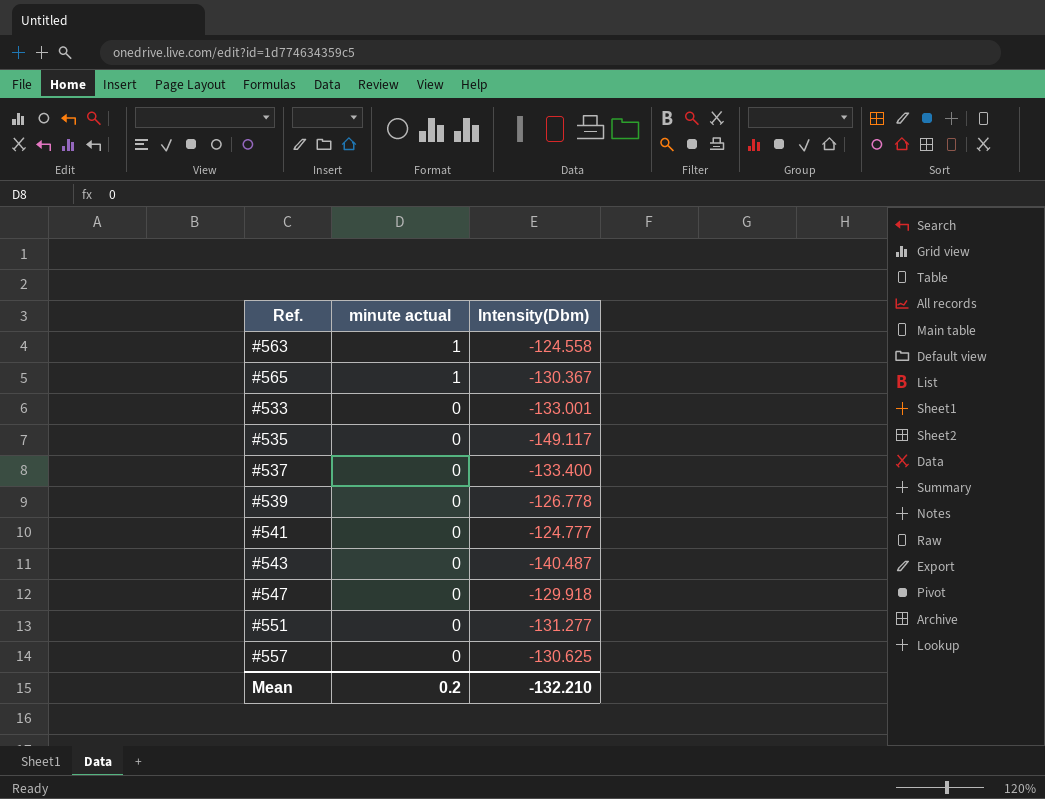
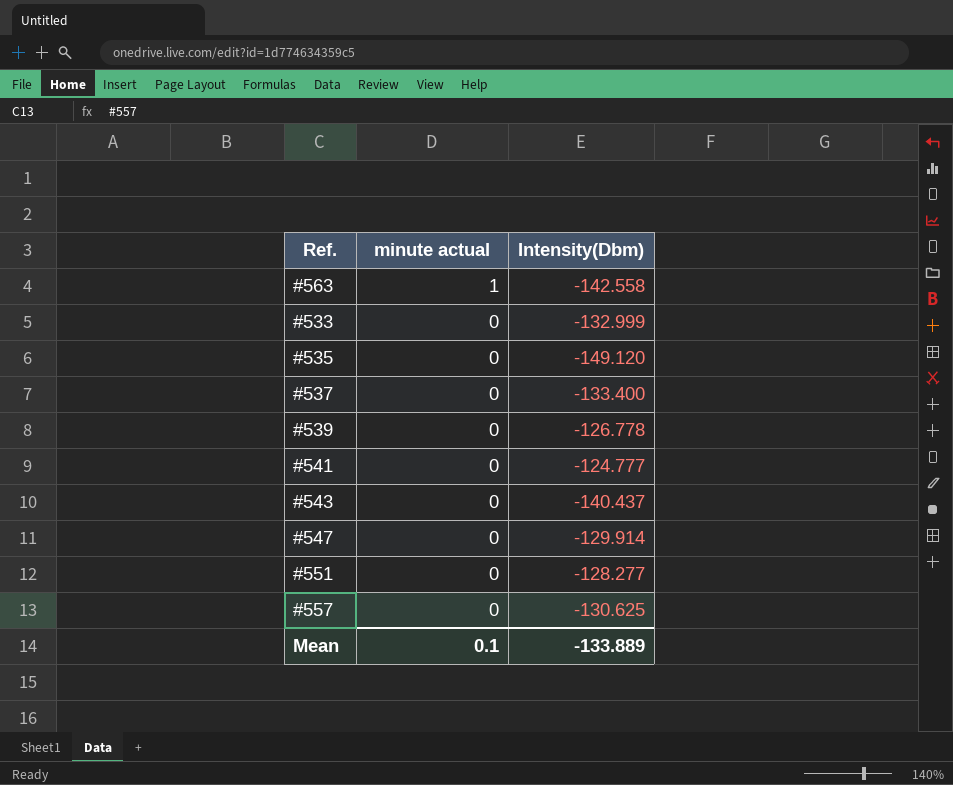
row #565: 1 | -130.367 -> none
#563 | Intensity(Dbm): -124.558 -> -142.558
#533 | Intensity(Dbm): -133.001 -> -132.999
#535 | Intensity(Dbm): -149.117 -> -149.120
#543 | Intensity(Dbm): -140.487 -> -140.437
#547 | Intensity(Dbm): -129.918 -> -129.914
#551 | Intensity(Dbm): -131.277 -> -128.277
Mean | minute actual: 0.2 -> 0.1
Mean | Intensity(Dbm): -132.210 -> -133.889

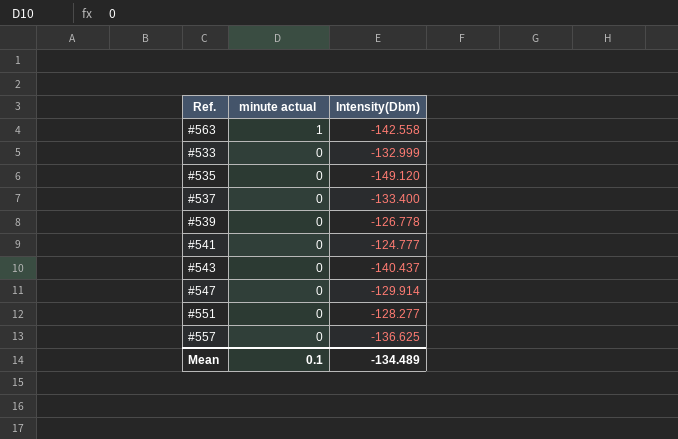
#557 | Intensity(Dbm): -130.625 -> -136.625
Mean | Intensity(Dbm): -133.889 -> -134.489

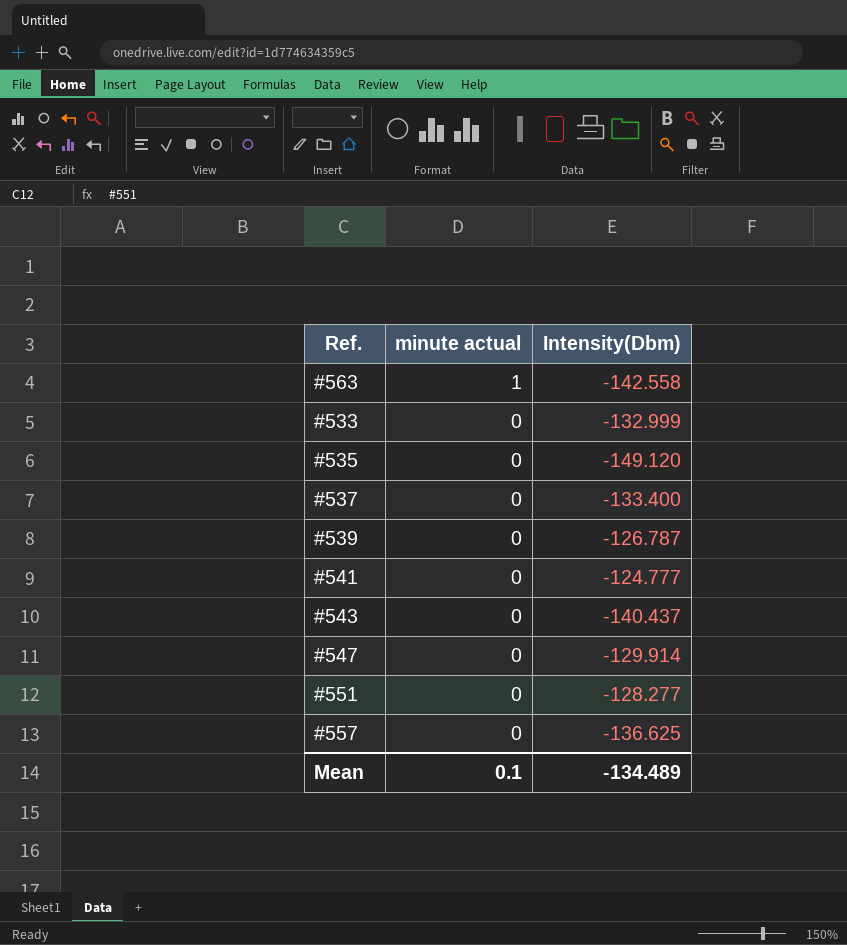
#539 | Intensity(Dbm): -126.778 -> -126.787

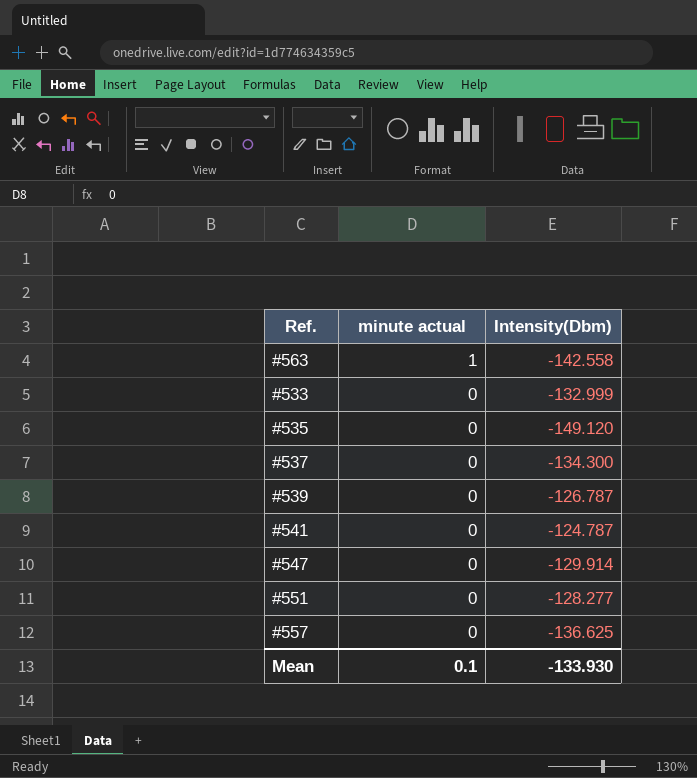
row #543: 0 | -140.437 -> none
#537 | Intensity(Dbm): -133.400 -> -134.300
#541 | Intensity(Dbm): -124.777 -> -124.787
Mean | Intensity(Dbm): -134.489 -> -133.930

